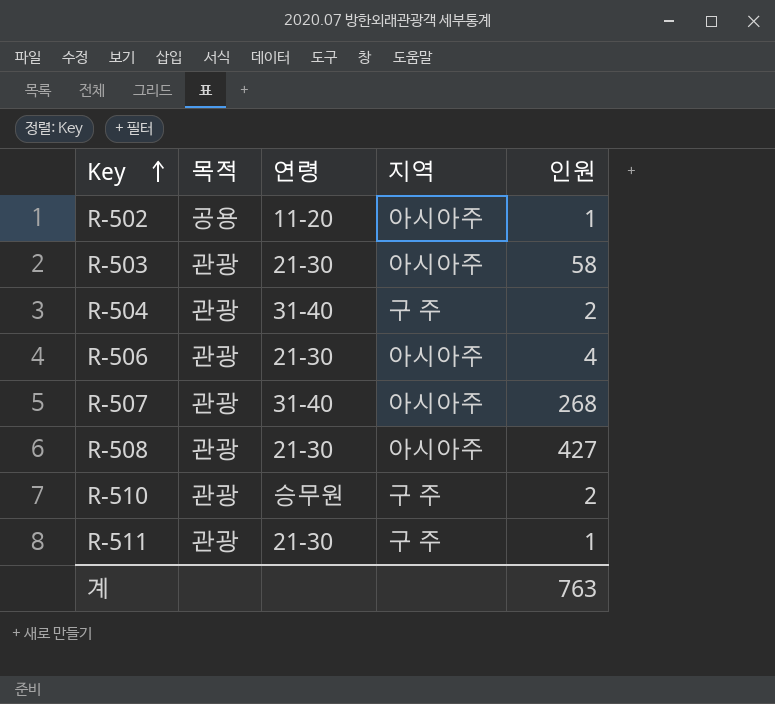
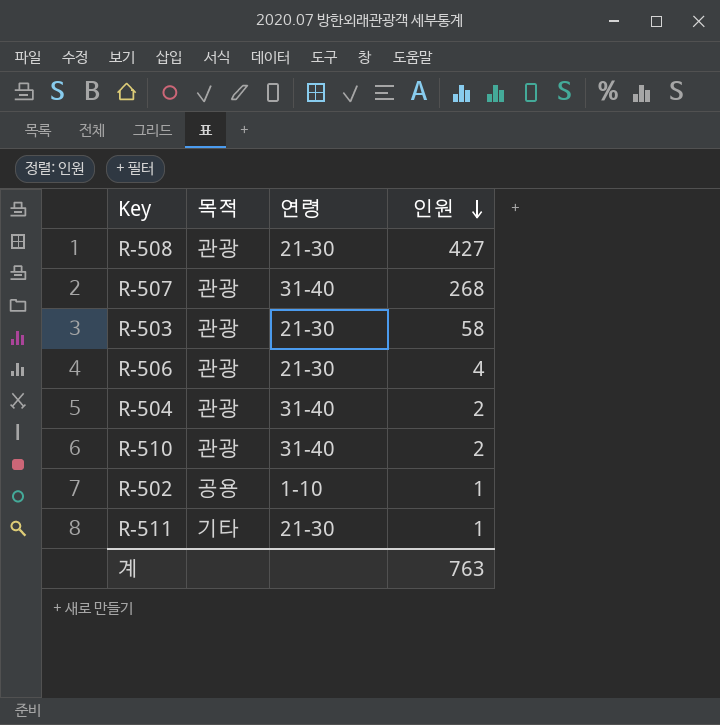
row order: Key ascending -> 인원 descending
column 지역 | position: 4 -> none
R-510 | 연령: 승무원 -> 31-40
R-502 | 연령: 11-20 -> 1-10
R-511 | 목적: 관광 -> 기타

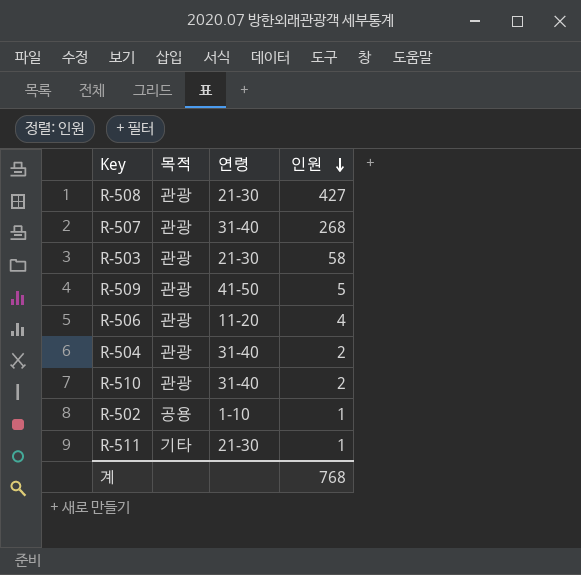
row R-509: none -> 관광 | 41-50 | 5
R-506 | 연령: 21-30 -> 11-20
계 | 인원: 763 -> 768

